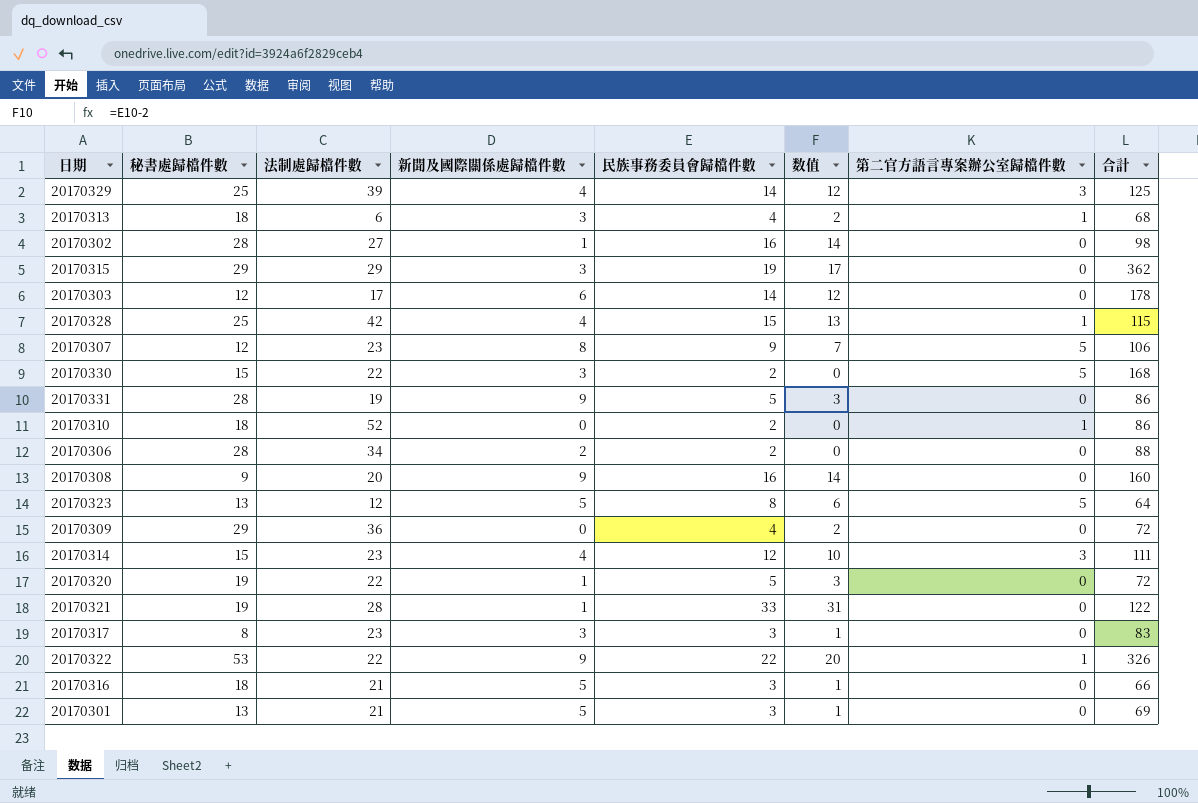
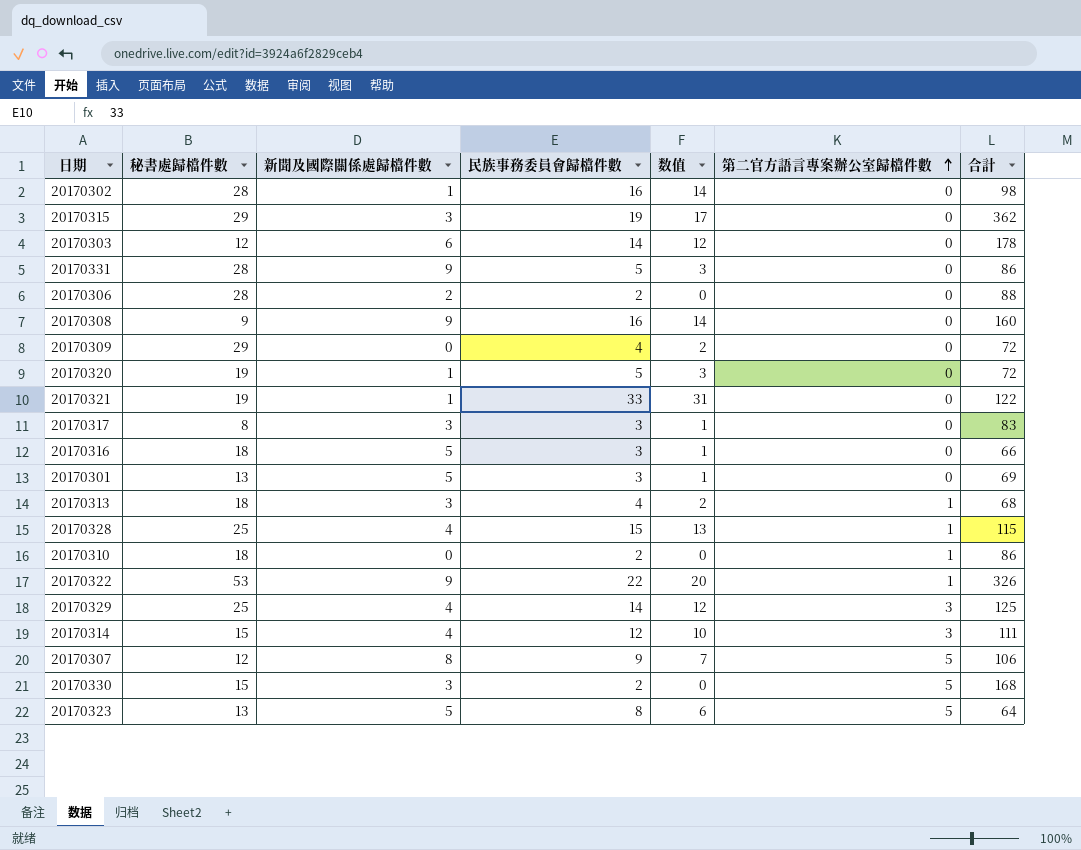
row order: none -> 第二官方語言專案辦公室歸檔件數 ascending
column 法制處歸檔件數 | position: 3 -> none

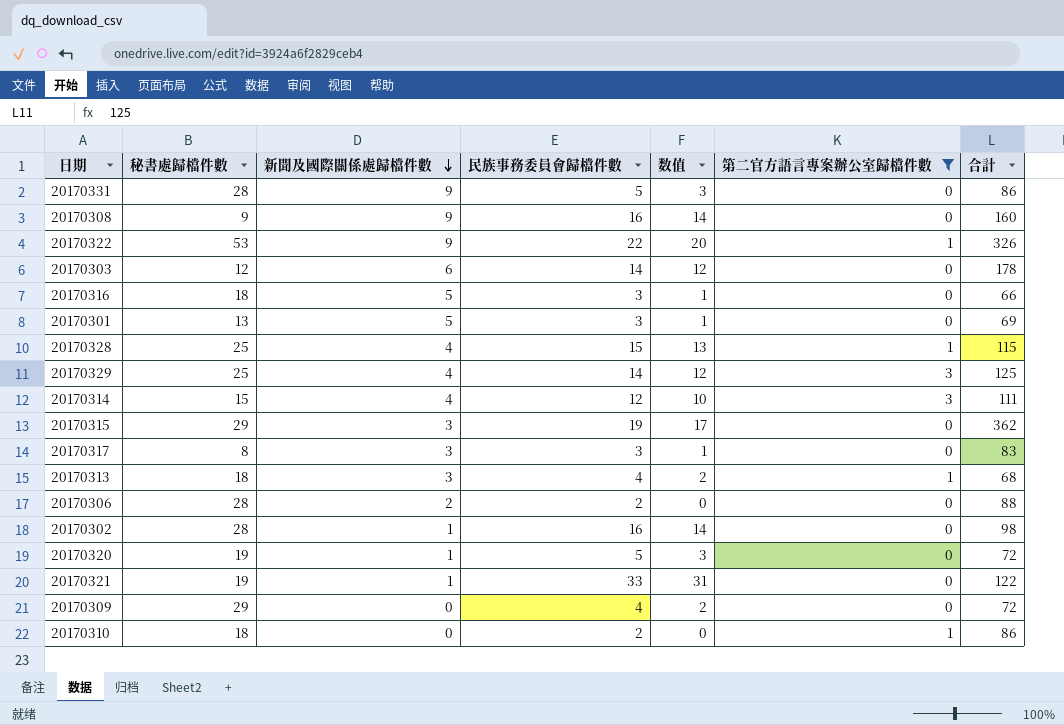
filter: none -> 第二官方語言專案辦公室歸檔件數 != 5
row order: 第二官方語言專案辦公室歸檔件數 ascending -> 新聞及國際關係處歸檔件數 descending

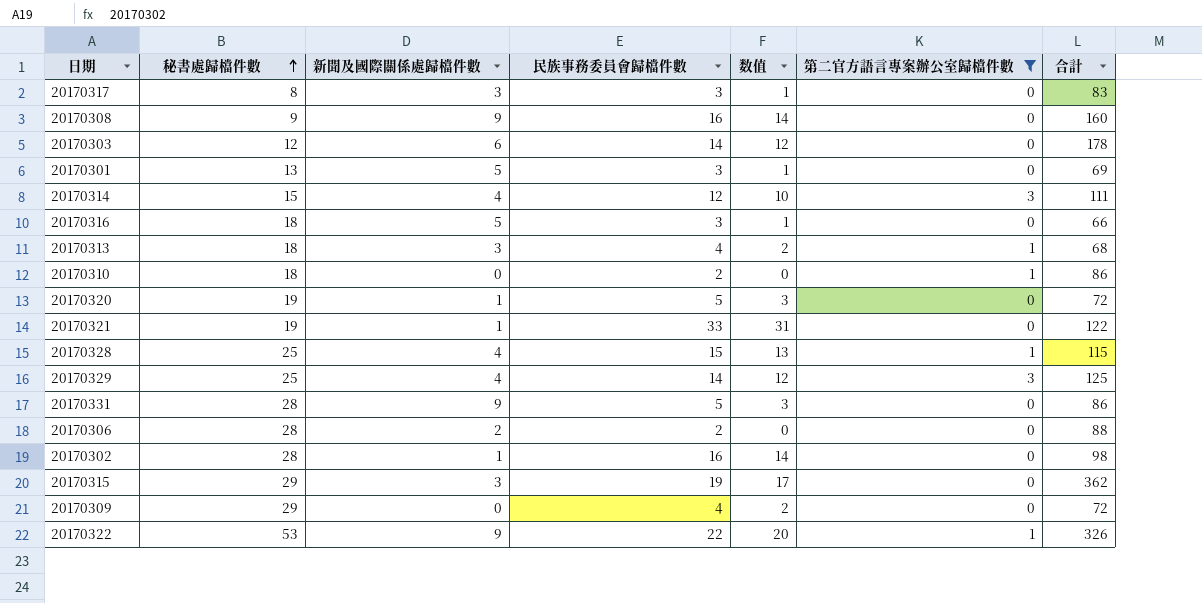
row order: 新聞及國際關係處歸檔件數 descending -> 秘書處歸檔件數 ascending

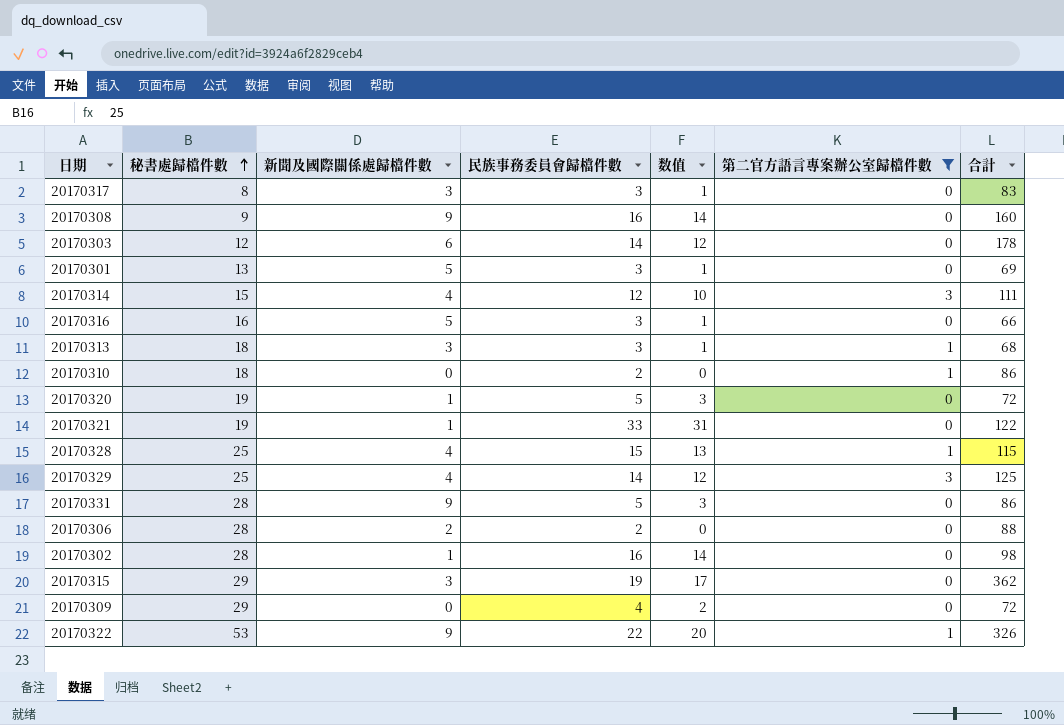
20170316 | 秘書處歸檔件數: 18 -> 16
20170313 | 民族事務委員會歸檔件數: 4 -> 3
20170313 | 数值: 2 -> 1

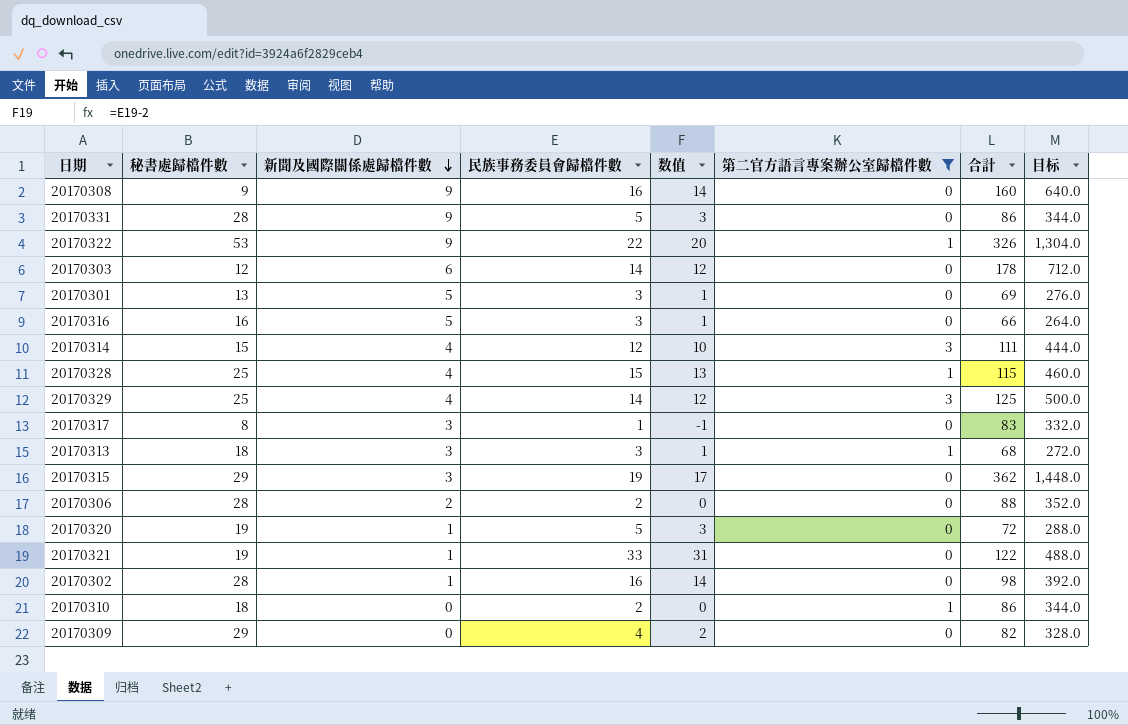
row order: 秘書處歸檔件數 ascending -> 新聞及國際關係處歸檔件數 descending
column 目标 | formula: none -> [合計] * 4
20170317 | 民族事務委員會歸檔件數: 3 -> 1
20170317 | 数值: 1 -> -1
20170309 | 合計: 72 -> 82

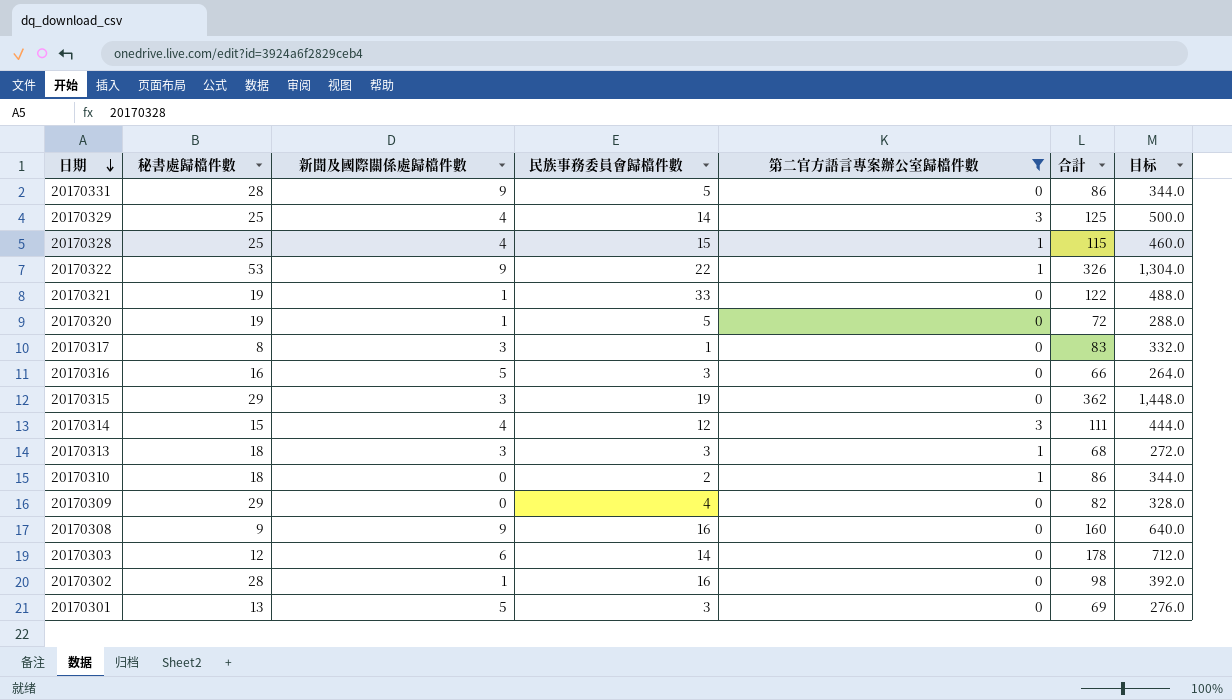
row order: 新聞及國際關係處歸檔件數 descending -> 日期 descending
column 数值 | formula: [民族事務委員會歸檔件數] - 2 -> none
row 20170306: 28 | 2 | 2 | 0 | 0 | 88 | 352.0 -> none

